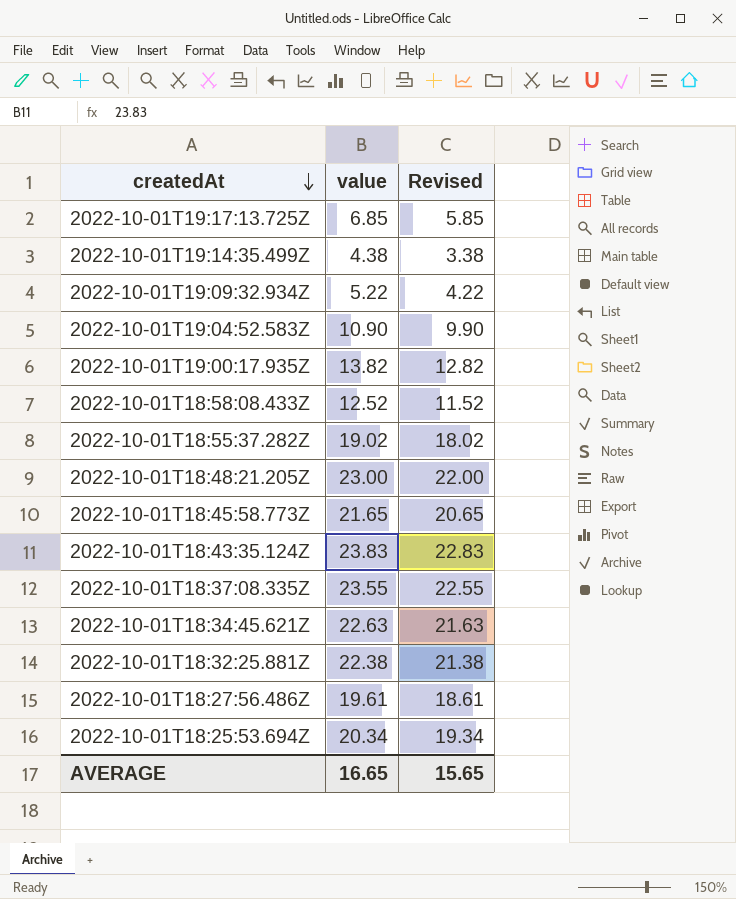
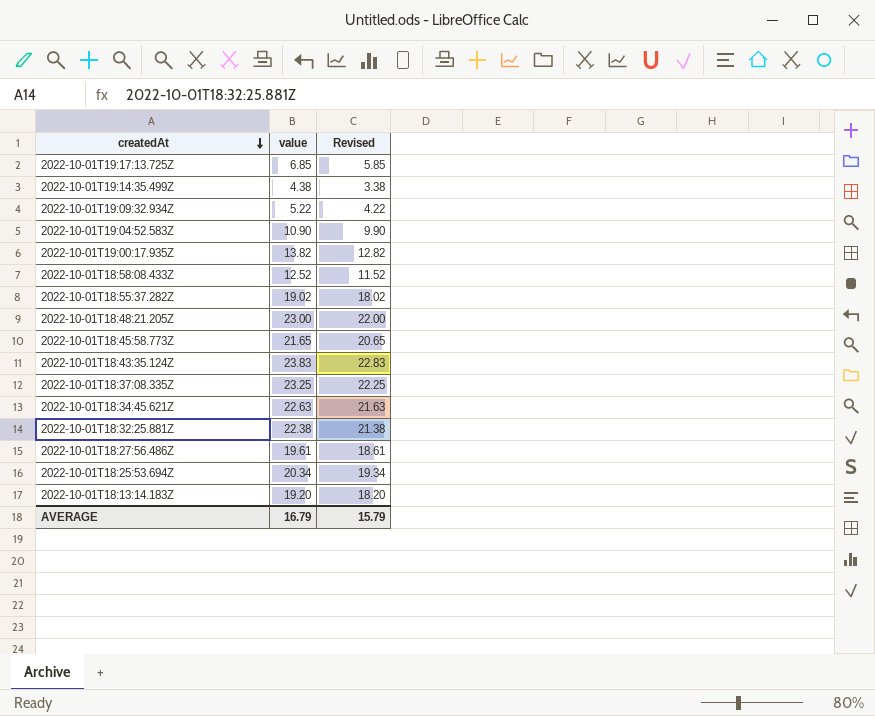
2022-10-01T18:37:08.335Z | value: 23.55 -> 23.25
2022-10-01T18:37:08.335Z | Revised: 22.55 -> 22.25
row 2022-10-01T18:13:14.183Z: none -> 19.20 | 18.20
AVERAGE | value: 16.65 -> 16.79
AVERAGE | Revised: 15.65 -> 15.79

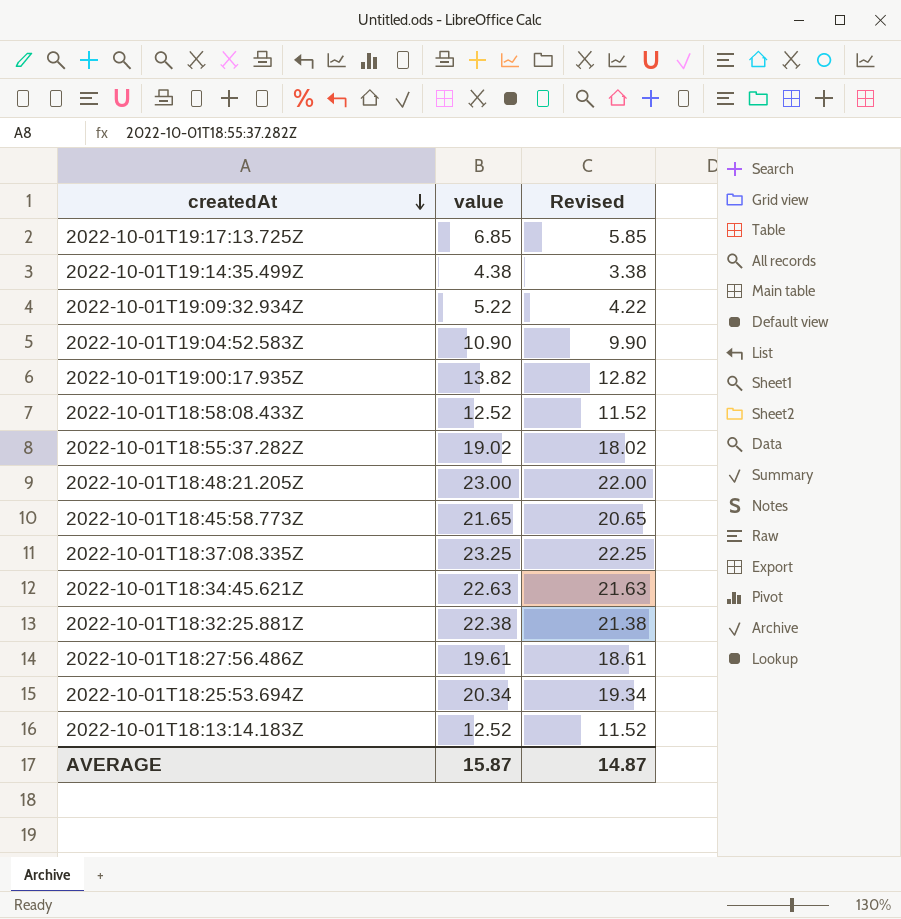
row 2022-10-01T18:43:35.124Z: 23.83 | 22.83 -> none
2022-10-01T18:13:14.183Z | value: 19.20 -> 12.52
2022-10-01T18:13:14.183Z | Revised: 18.20 -> 11.52
AVERAGE | value: 16.79 -> 15.87
AVERAGE | Revised: 15.79 -> 14.87

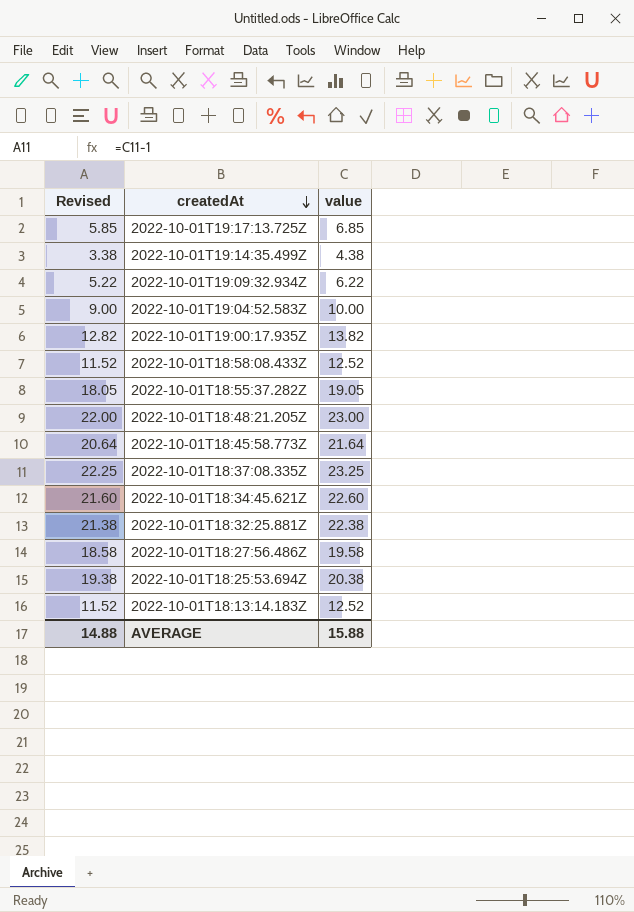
column Revised | position: 3 -> 1
2022-10-01T19:09:32.934Z | Revised: 4.22 -> 5.22
2022-10-01T19:09:32.934Z | value: 5.22 -> 6.22
2022-10-01T19:04:52.583Z | Revised: 9.90 -> 9.00
2022-10-01T19:04:52.583Z | value: 10.90 -> 10.00
2022-10-01T18:55:37.282Z | Revised: 18.02 -> 18.05
2022-10-01T18:55:37.282Z | value: 19.02 -> 19.05
2022-10-01T18:45:58.773Z | Revised: 20.65 -> 20.64
2022-10-01T18:45:58.773Z | value: 21.65 -> 21.64
2022-10-01T18:34:45.621Z | Revised: 21.63 -> 21.60
2022-10-01T18:34:45.621Z | value: 22.63 -> 22.60
2022-10-01T18:27:56.486Z | Revised: 18.61 -> 18.58
2022-10-01T18:27:56.486Z | value: 19.61 -> 19.58
2022-10-01T18:25:53.694Z | Revised: 19.34 -> 19.38
2022-10-01T18:25:53.694Z | value: 20.34 -> 20.38
AVERAGE | Revised: 14.87 -> 14.88
AVERAGE | value: 15.87 -> 15.88

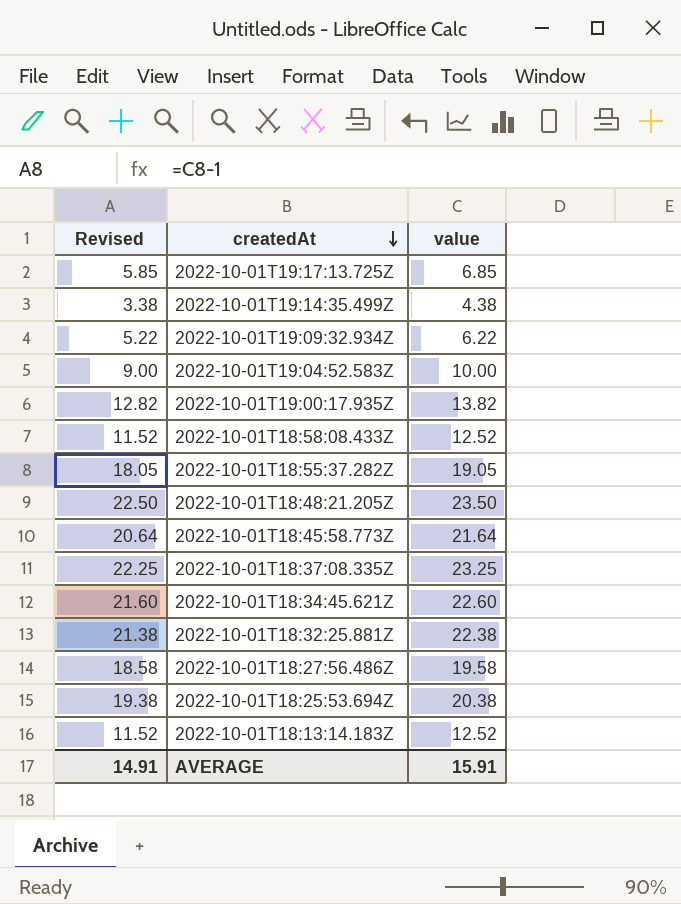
2022-10-01T18:48:21.205Z | Revised: 22.00 -> 22.50
2022-10-01T18:48:21.205Z | value: 23.00 -> 23.50
AVERAGE | Revised: 14.88 -> 14.91
AVERAGE | value: 15.88 -> 15.91

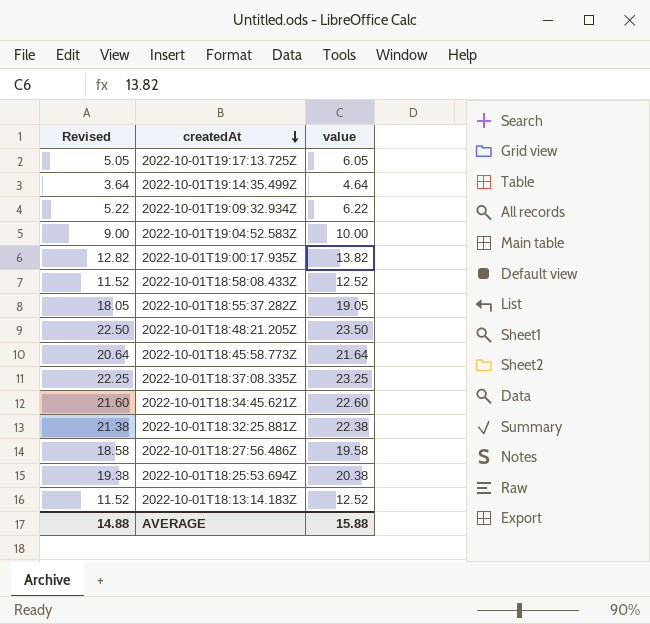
2022-10-01T19:17:13.725Z | Revised: 5.85 -> 5.05
2022-10-01T19:17:13.725Z | value: 6.85 -> 6.05
2022-10-01T19:14:35.499Z | Revised: 3.38 -> 3.64
2022-10-01T19:14:35.499Z | value: 4.38 -> 4.64
AVERAGE | Revised: 14.91 -> 14.88
AVERAGE | value: 15.91 -> 15.88

